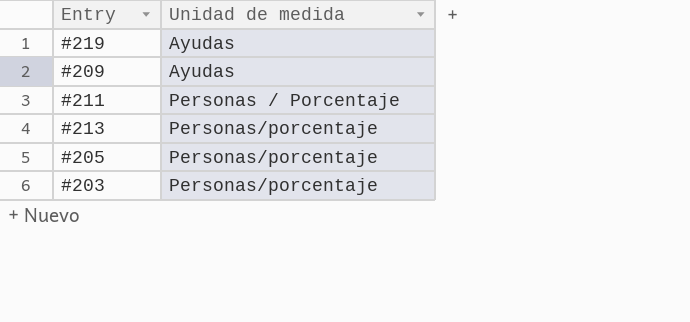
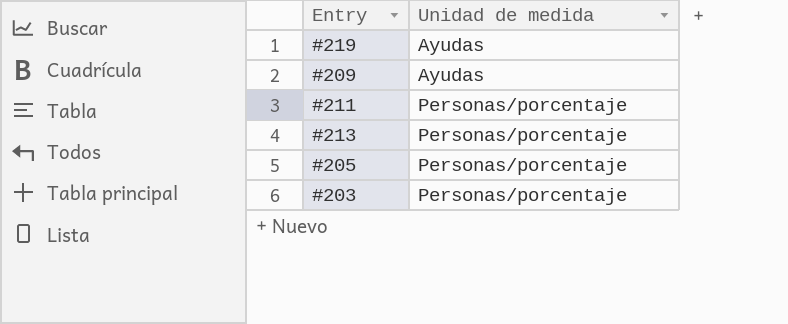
#211 | Unidad de medida: Personas / Porcentaje -> Personas/porcentaje

